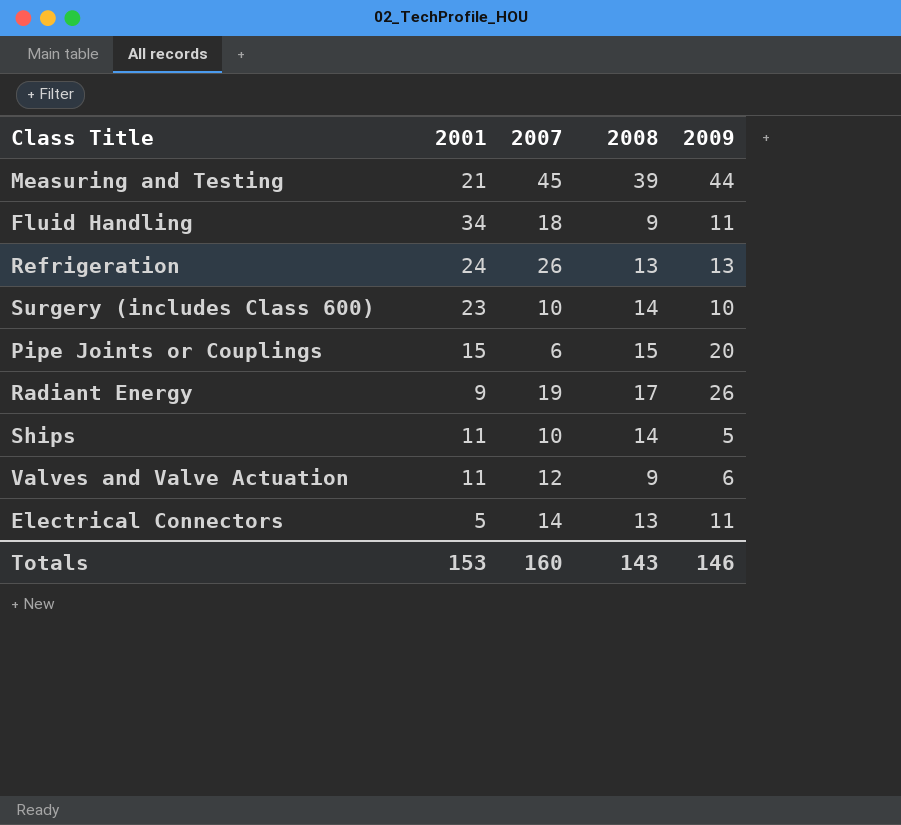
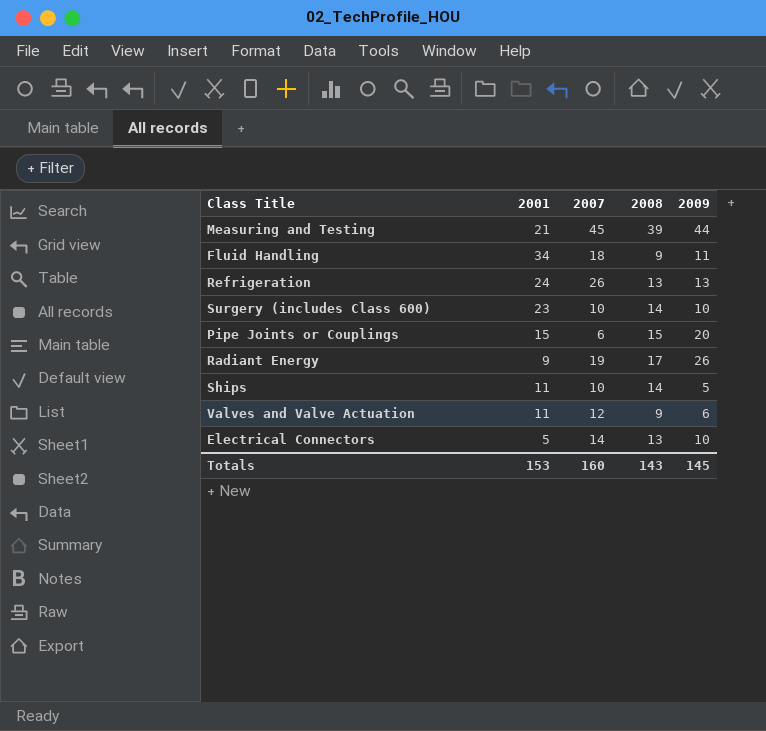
Electrical Connectors | 2009: 11 -> 10
Totals | 2009: 146 -> 145

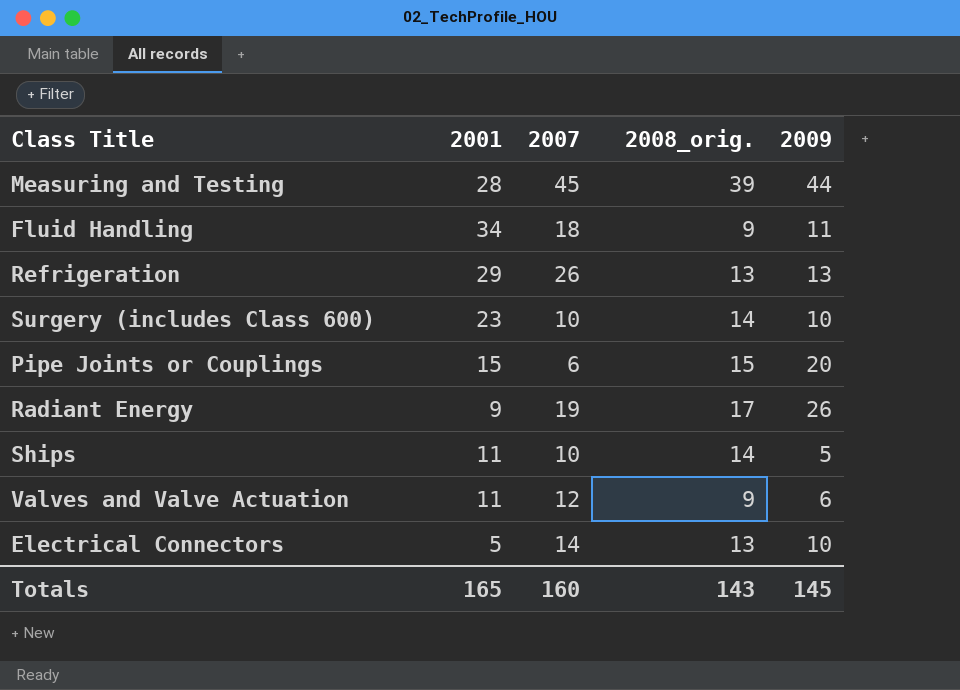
column name: 2008 -> 2008_orig.
Measuring and Testing | 2001: 21 -> 28
Refrigeration | 2001: 24 -> 29
Totals | 2001: 153 -> 165

